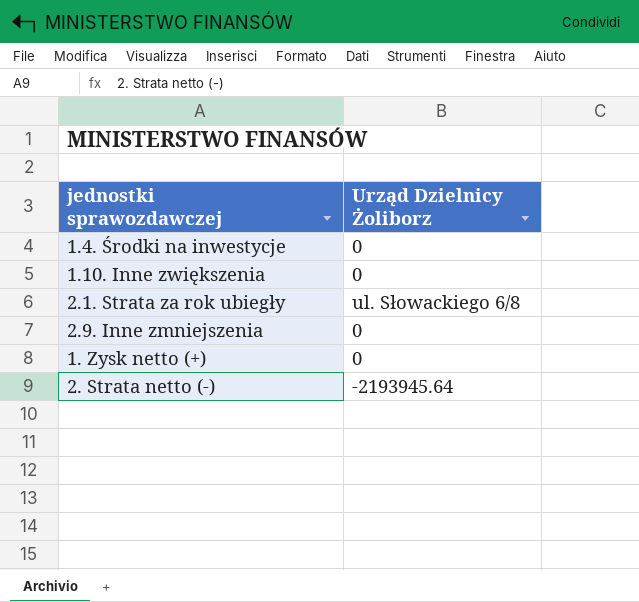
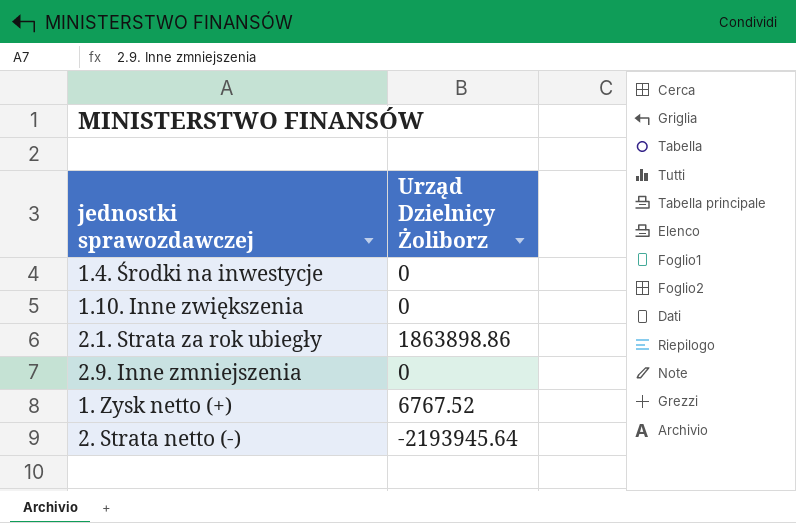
2.1. Strata za rok ubiegły | Urząd Dzielnicy Żoliborz: ul. Słowackiego 6/8 -> 1863898.86
1. Zysk netto (+) | Urząd Dzielnicy Żoliborz: 0 -> 6767.52

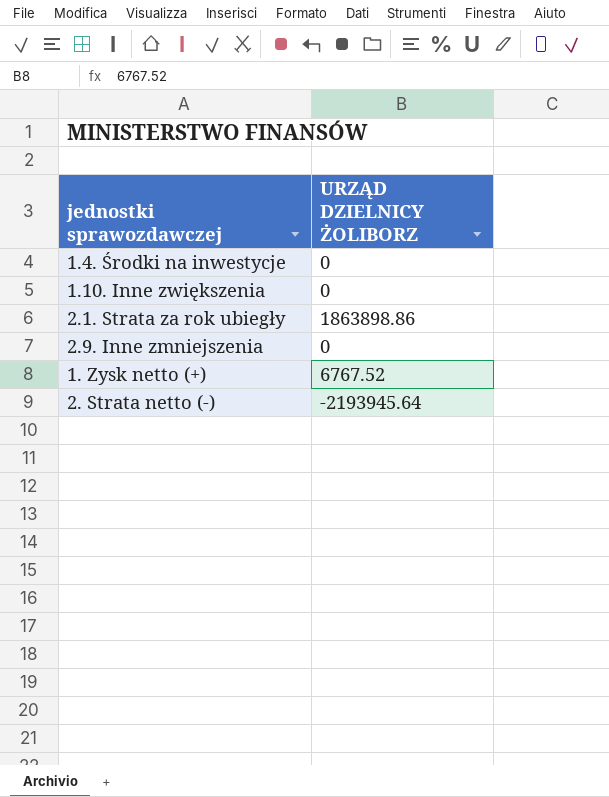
column name: Urząd Dzielnicy Żoliborz -> URZĄD DZIELNICY ŻOLIBORZ

